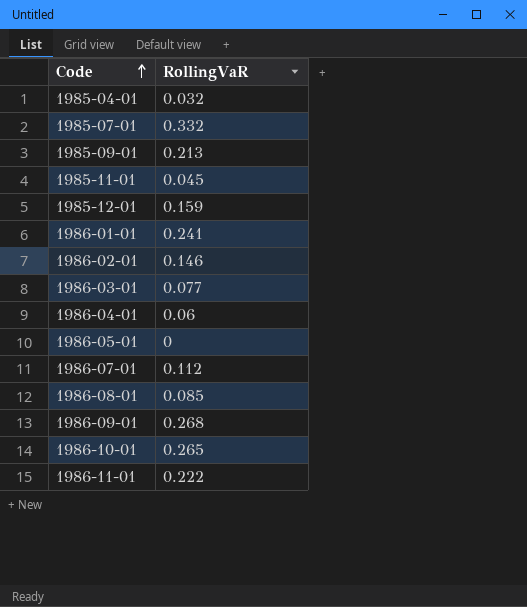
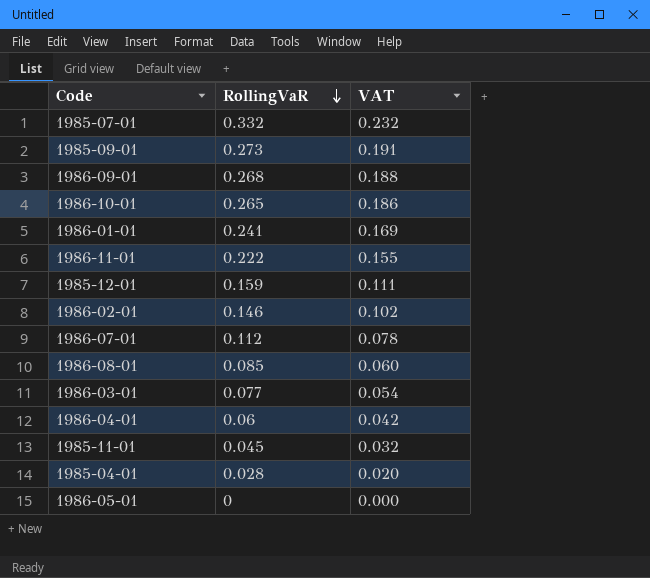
row order: Code ascending -> RollingVaR descending
column VAT | formula: none -> [RollingVaR] * 0.7
1985-09-01 | RollingVaR: 0.213 -> 0.273
1985-04-01 | RollingVaR: 0.032 -> 0.028

